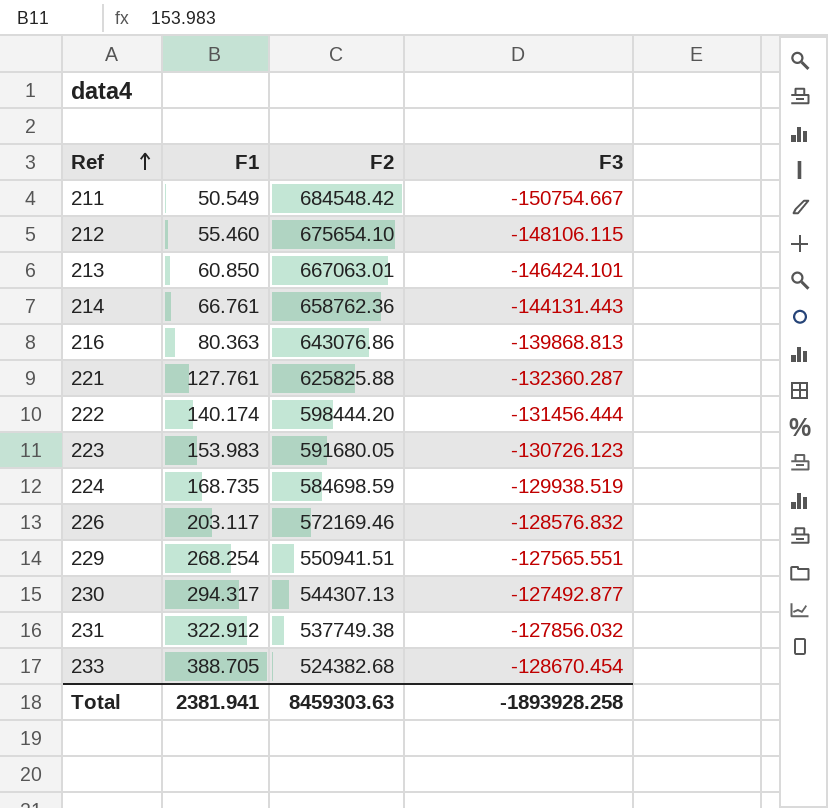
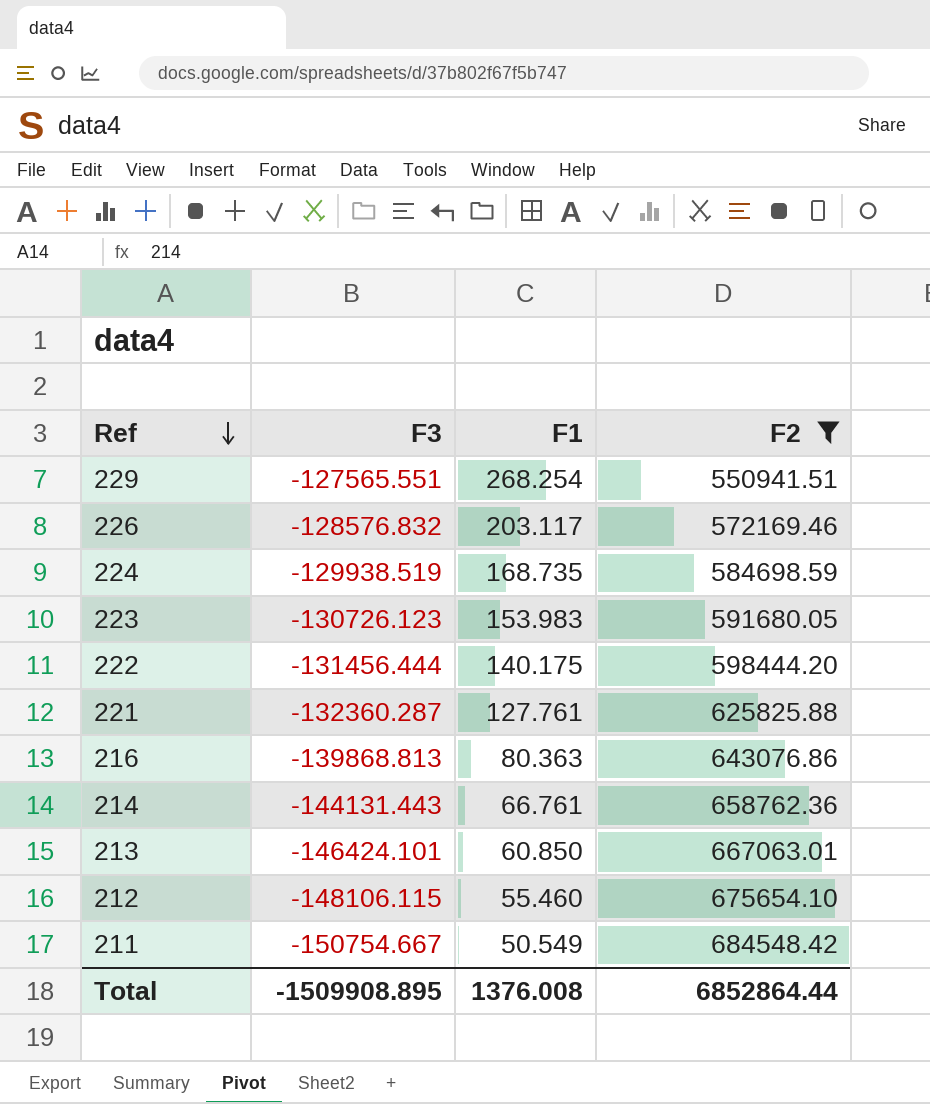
filter: none -> F2 >= 550941.51
row order: Ref ascending -> Ref descending
column F3 | position: 4 -> 2
222 | F1: 140.174 -> 140.175
Total | F3: -1893928.258 -> -1509908.895
Total | F1: 2381.941 -> 1376.008
Total | F2: 8459303.63 -> 6852864.44

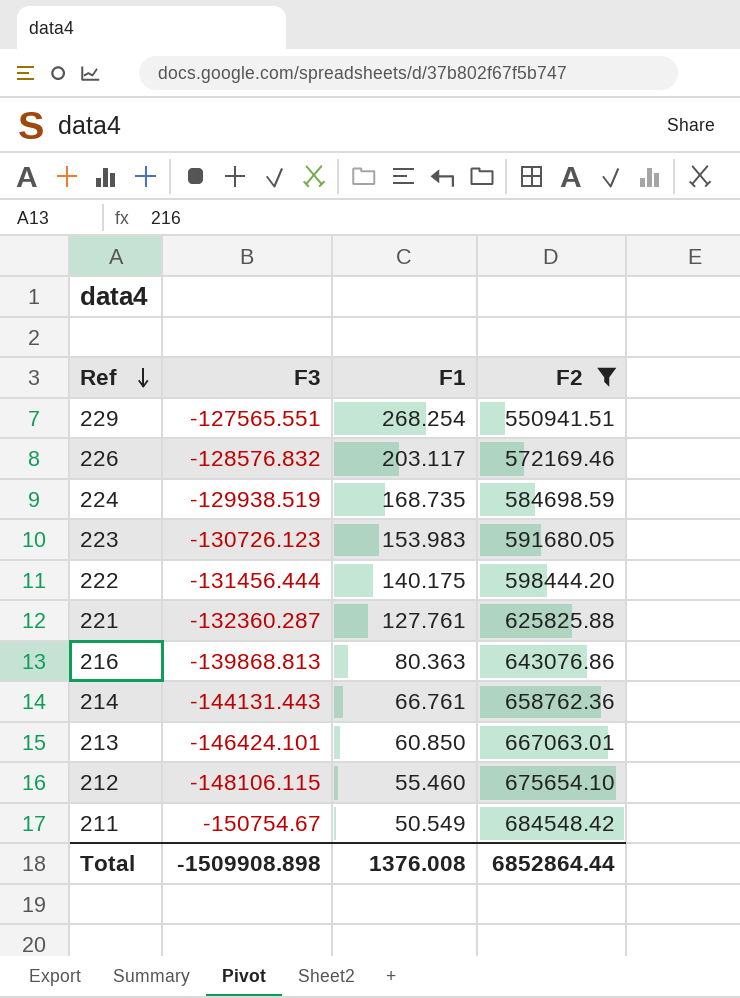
211 | F3: -150754.667 -> -150754.67
Total | F3: -1509908.895 -> -1509908.898

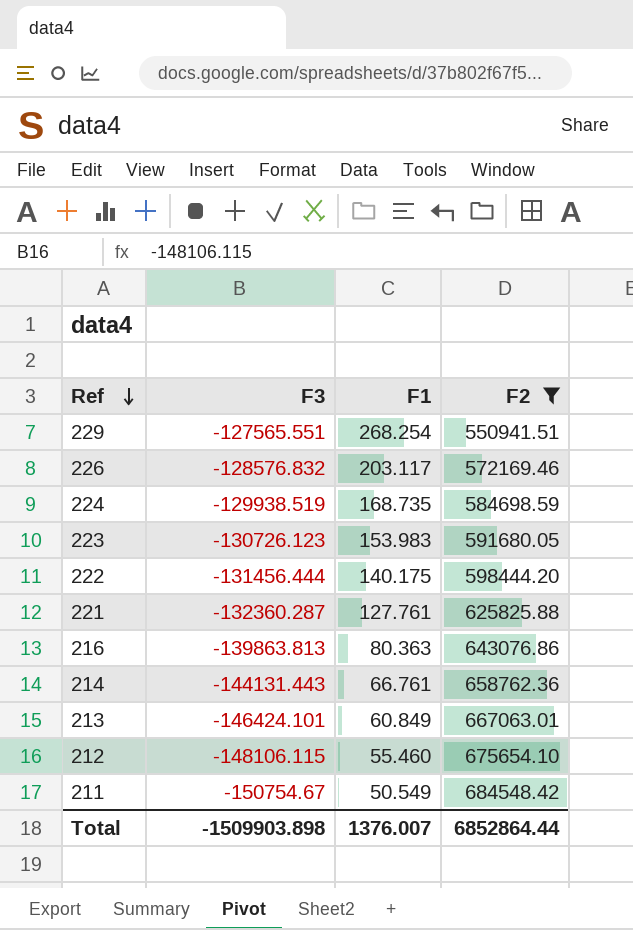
216 | F3: -139868.813 -> -139863.813
213 | F1: 60.850 -> 60.849
Total | F3: -1509908.898 -> -1509903.898
Total | F1: 1376.008 -> 1376.007

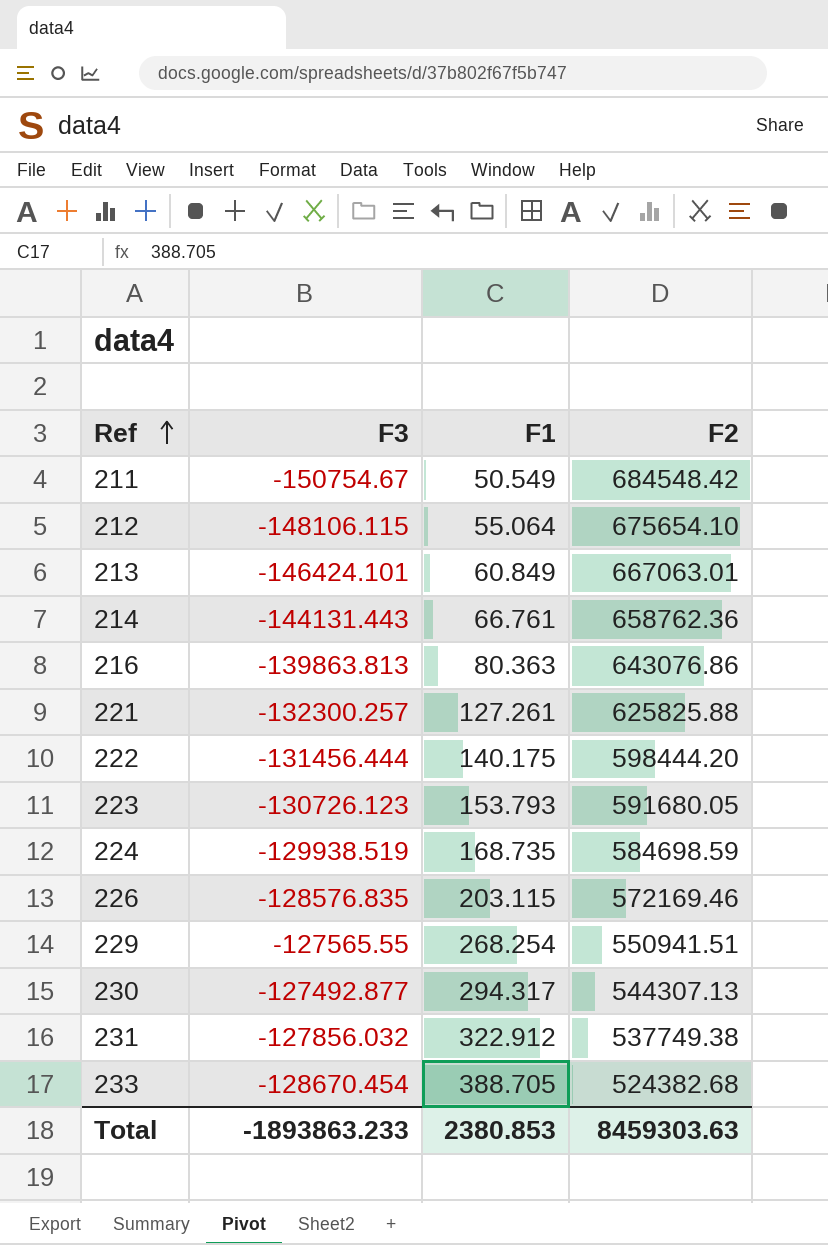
filter: F2 >= 550941.51 -> none
row order: Ref descending -> Ref ascending
212 | F1: 55.460 -> 55.064
221 | F3: -132360.287 -> -132300.257
221 | F1: 127.761 -> 127.261
223 | F1: 153.983 -> 153.793
226 | F3: -128576.832 -> -128576.835
226 | F1: 203.117 -> 203.115
229 | F3: -127565.551 -> -127565.55
Total | F3: -1509903.898 -> -1893863.233
Total | F1: 1376.007 -> 2380.853
Total | F2: 6852864.44 -> 8459303.63

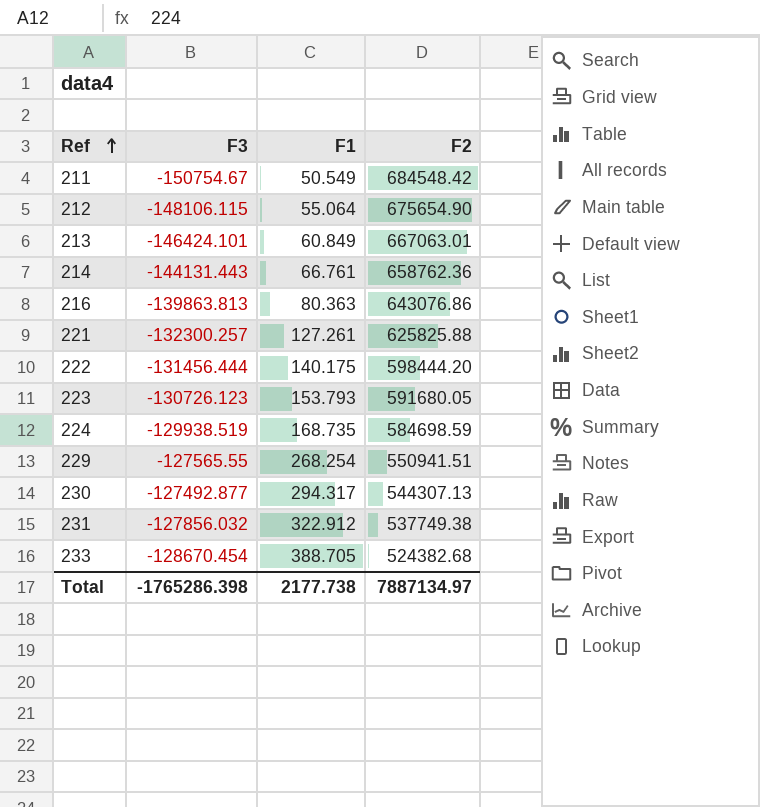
row 226: -128576.835 | 203.115 | 572169.46 -> none
212 | F2: 675654.10 -> 675654.90
Total | F3: -1893863.233 -> -1765286.398
Total | F1: 2380.853 -> 2177.738
Total | F2: 8459303.63 -> 7887134.97

